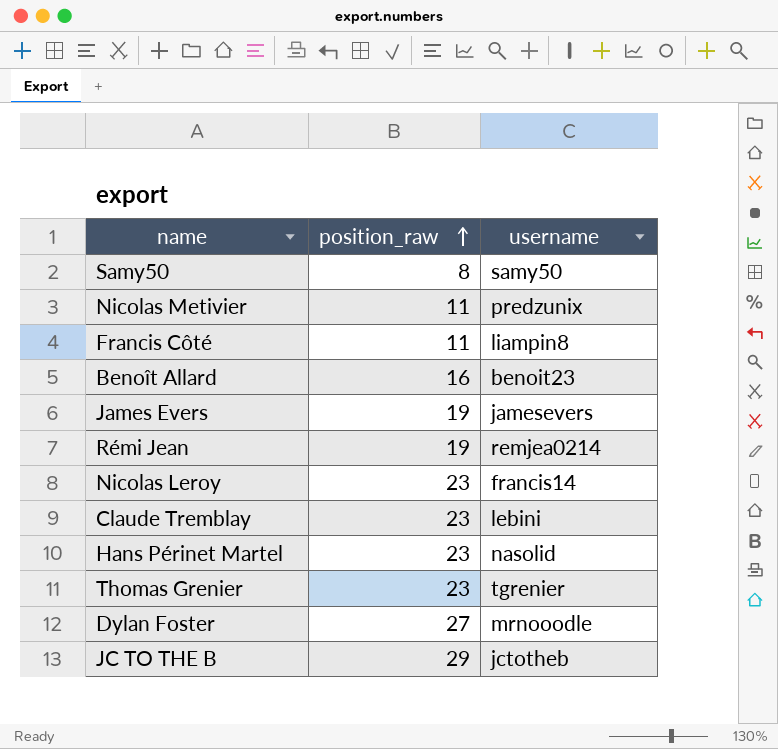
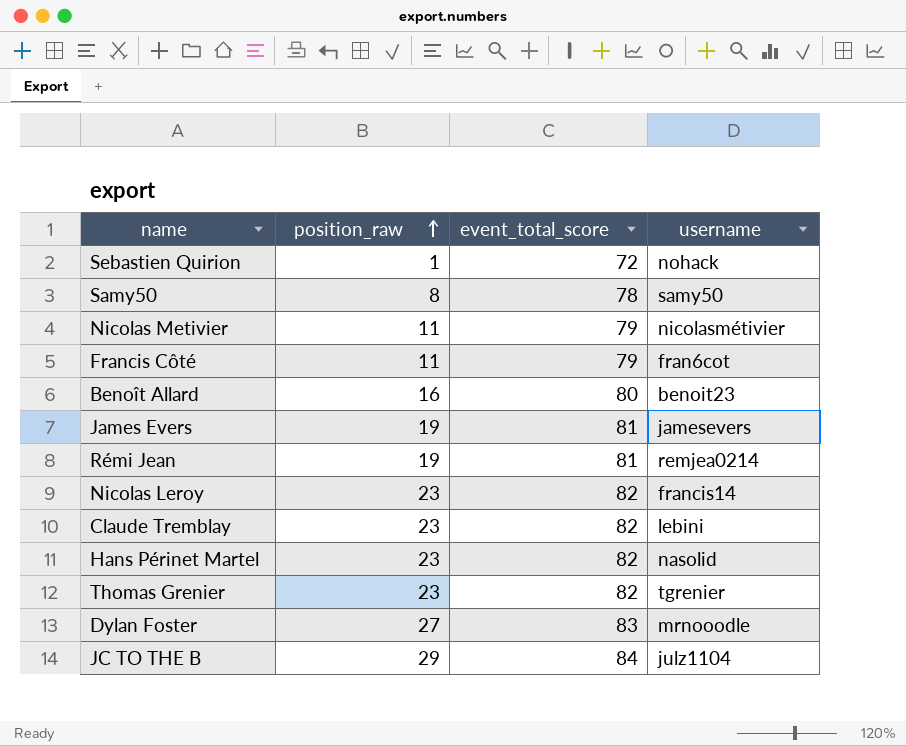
column event_total_score | position: none -> 3
row Sebastien Quirion: none -> 1 | 72 | nohack
Nicolas Metivier | username: predzunix -> nicolasmétivier
Francis Côté | username: liampin8 -> fran6cot
JC TO THE B | username: jctotheb -> julz1104

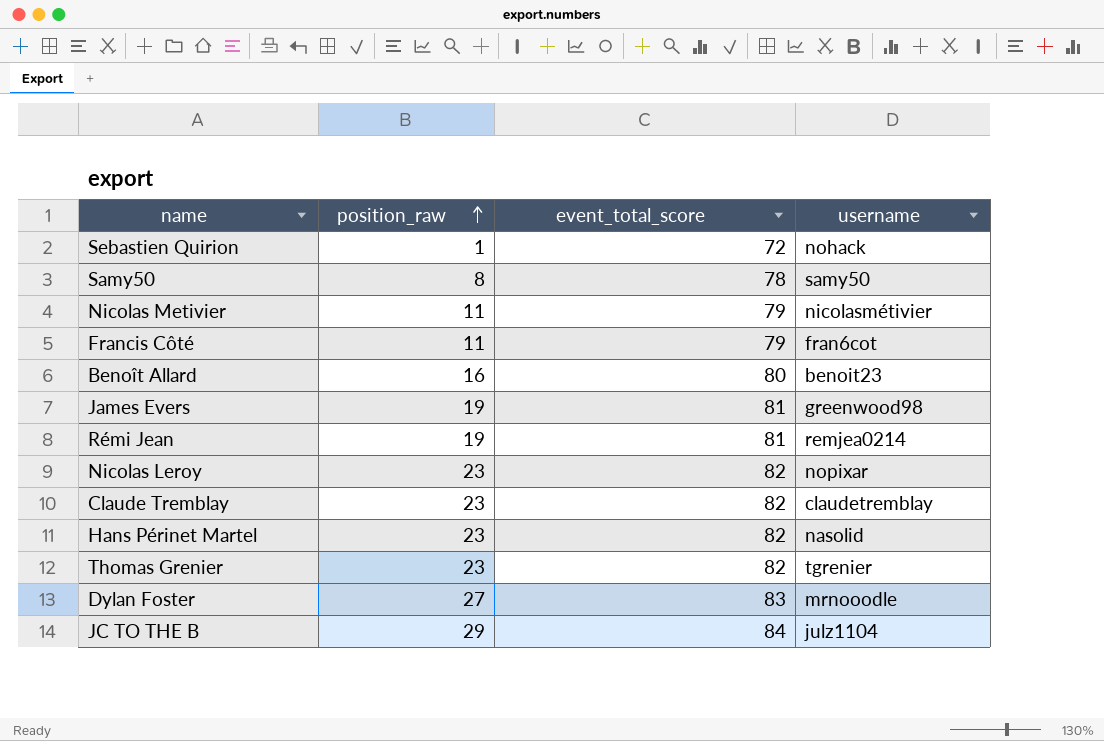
James Evers | username: jamesevers -> greenwood98
Nicolas Leroy | username: francis14 -> nopixar
Claude Tremblay | username: lebini -> claudetremblay

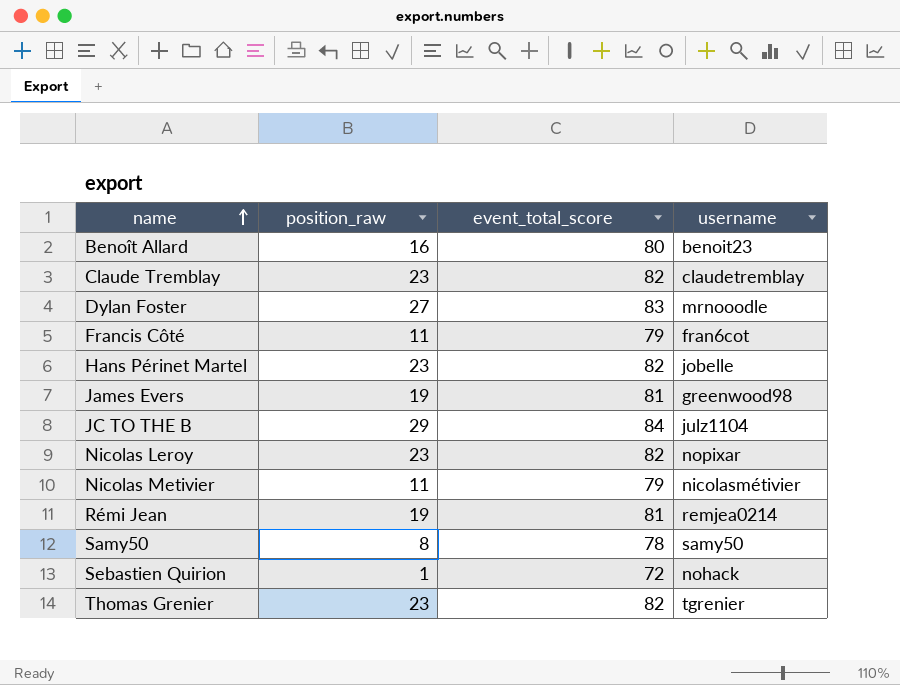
row order: position_raw ascending -> name ascending
Hans Périnet Martel | username: nasolid -> jobelle

